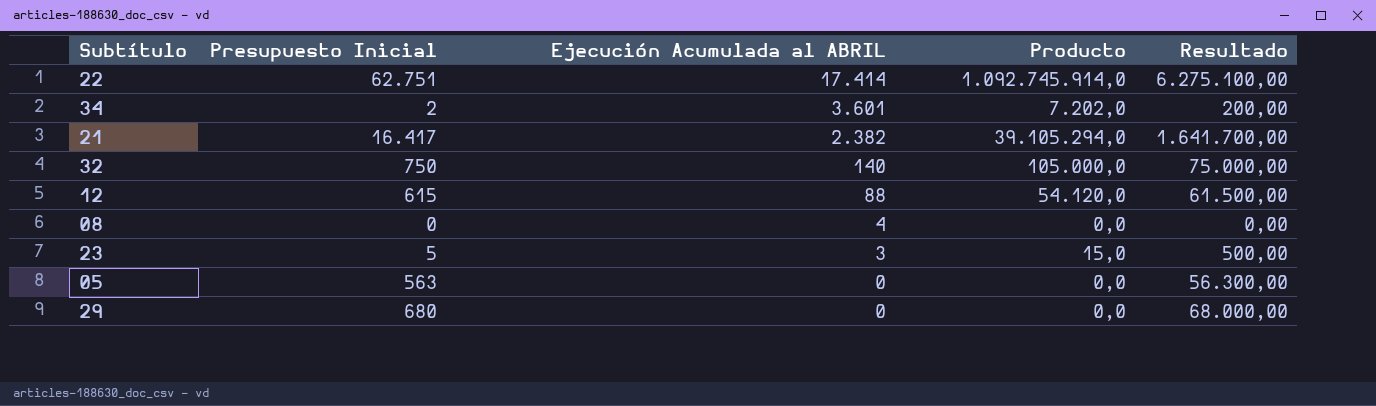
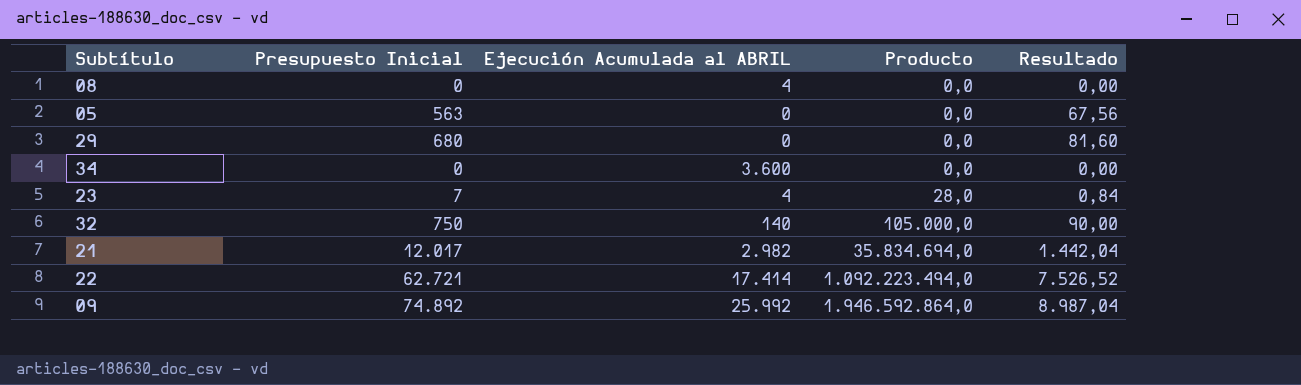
row order: Ejecución Acumulada al ABRIL descending -> Producto ascending
column Resultado | formula: [Presupuesto Inicial] * 100 -> [Presupuesto Inicial] * 0,12
row 12: 615 | 88 | 54.120,0 | 61.500,00 -> none
34 | Presupuesto Inicial: 2 -> 0
34 | Ejecución Acumulada al ABRIL: 3.601 -> 3.600
34 | Producto: 7.202,0 -> 0,0
23 | Presupuesto Inicial: 5 -> 7
23 | Ejecución Acumulada al ABRIL: 3 -> 4
23 | Producto: 15,0 -> 28,0
21 | Presupuesto Inicial: 16.417 -> 12.017
21 | Ejecución Acumulada al ABRIL: 2.382 -> 2.982
21 | Producto: 39.105.294,0 -> 35.834.694,0
22 | Presupuesto Inicial: 62.751 -> 62.721
22 | Producto: 1.092.745.914,0 -> 1.092.223.494,0
row 09: none -> 74.892 | 25.992 | 1.946.592.864,0 | 8.987,04

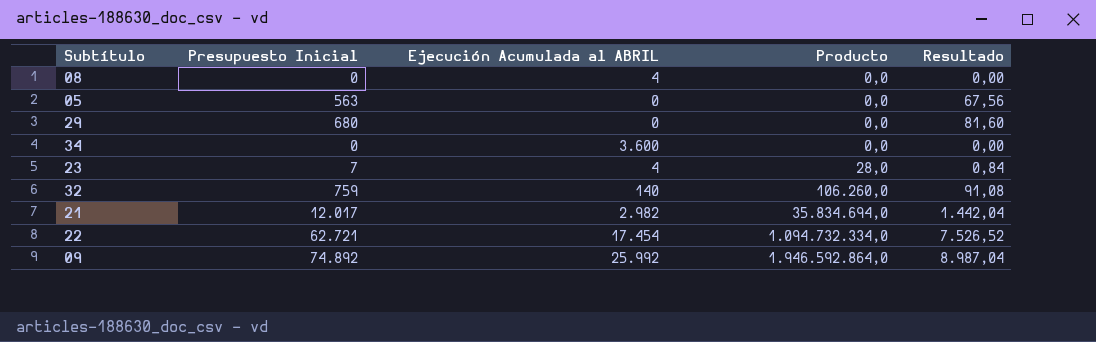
32 | Presupuesto Inicial: 750 -> 759
32 | Producto: 105.000,0 -> 106.260,0
32 | Resultado: 90,00 -> 91,08
22 | Ejecución Acumulada al ABRIL: 17.414 -> 17.454
22 | Producto: 1.092.223.494,0 -> 1.094.732.334,0

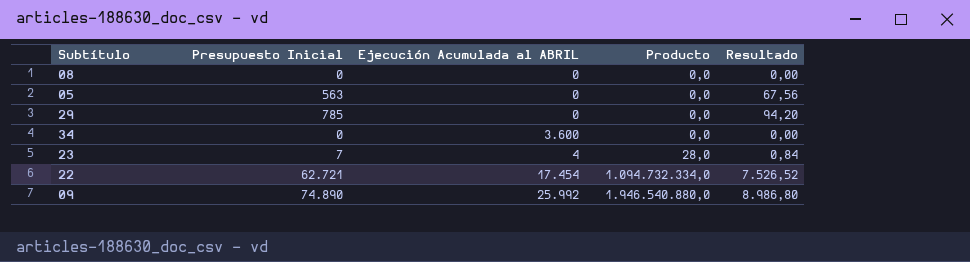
row 32: 759 | 140 | 106.260,0 | 91,08 -> none
row 21: 12.017 | 2.982 | 35.834.694,0 | 1.442,04 -> none
08 | Ejecución Acumulada al ABRIL: 4 -> 0
29 | Presupuesto Inicial: 680 -> 785
29 | Resultado: 81,60 -> 94,20
09 | Presupuesto Inicial: 74.892 -> 74.890
09 | Producto: 1.946.592.864,0 -> 1.946.540.880,0
09 | Resultado: 8.987,04 -> 8.986,80

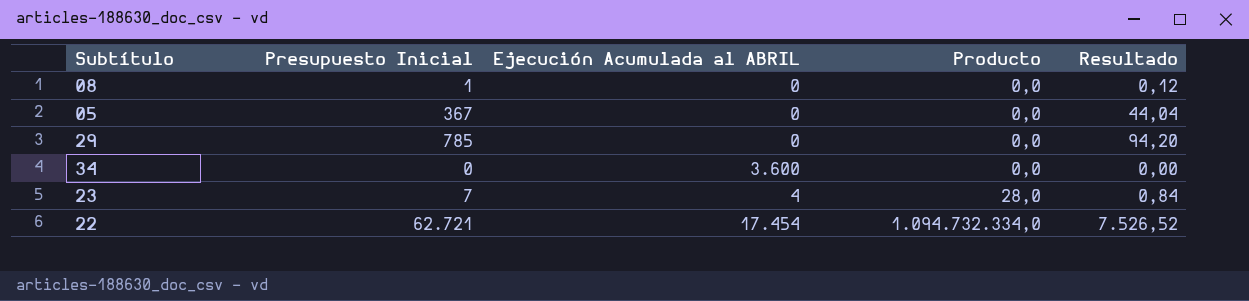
row 09: 74.890 | 25.992 | 1.946.540.880,0 | 8.986,80 -> none
08 | Presupuesto Inicial: 0 -> 1
08 | Resultado: 0,00 -> 0,12
05 | Presupuesto Inicial: 563 -> 367
05 | Resultado: 67,56 -> 44,04

